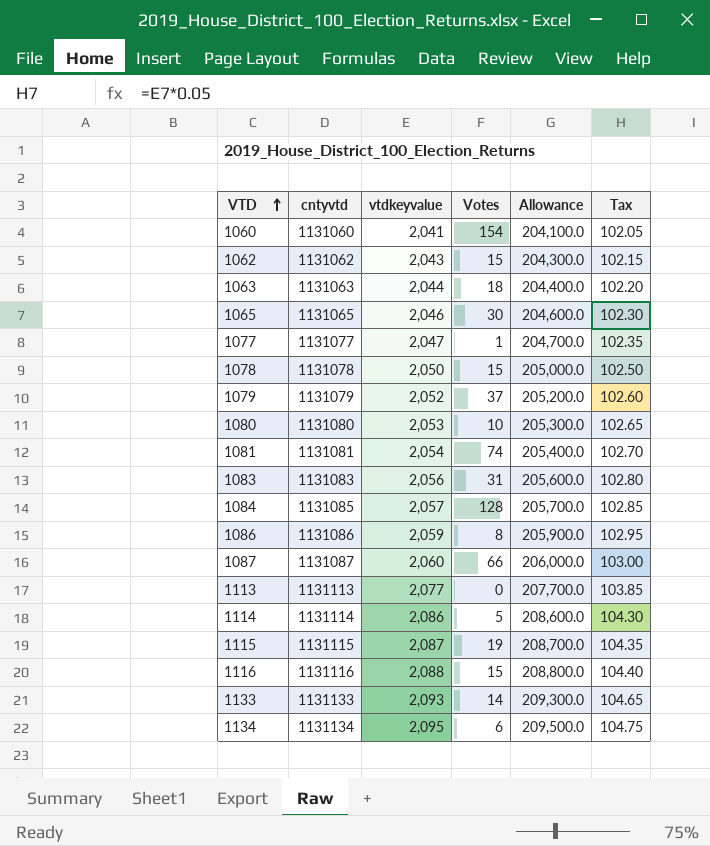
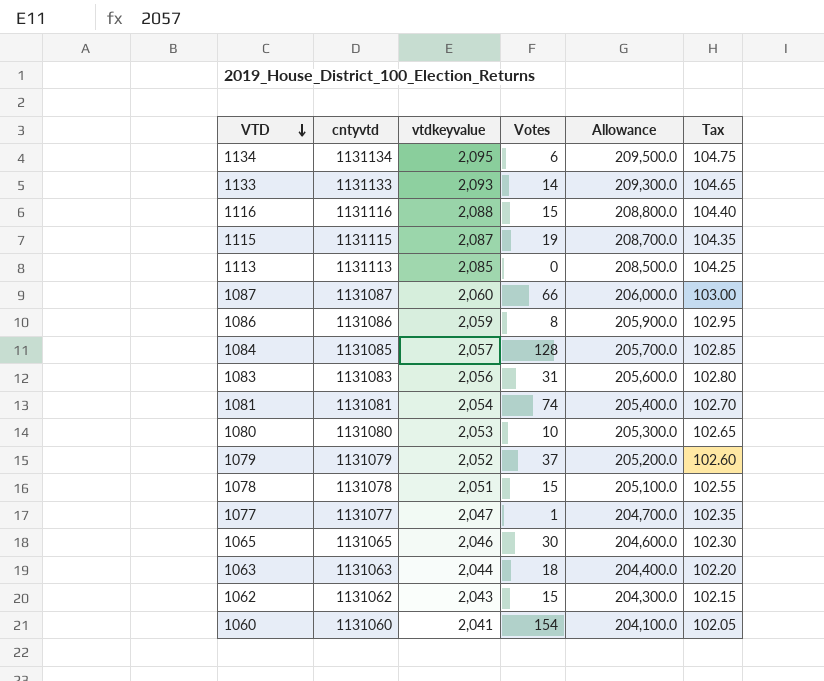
row order: VTD ascending -> VTD descending
row 1114: 1131114 | 2,086 | 5 | 208,600.0 | 104.30 -> none
1113 | vtdkeyvalue: 2,077 -> 2,085
1113 | Allowance: 207,700.0 -> 208,500.0
1113 | Tax: 103.85 -> 104.25
1078 | vtdkeyvalue: 2,050 -> 2,051
1078 | Allowance: 205,000.0 -> 205,100.0
1078 | Tax: 102.50 -> 102.55

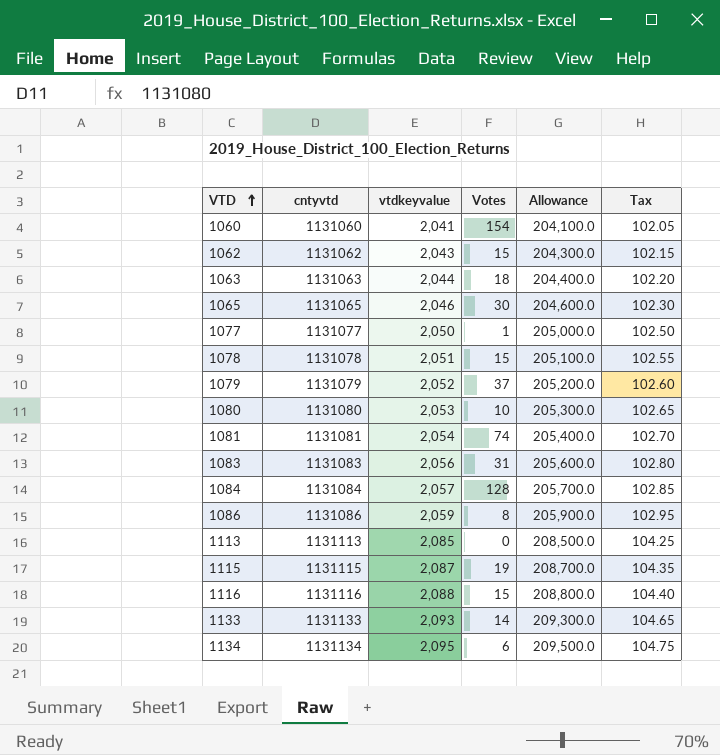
row order: VTD descending -> VTD ascending
row 1087: 1131087 | 2,060 | 66 | 206,000.0 | 103.00 -> none
1077 | vtdkeyvalue: 2,047 -> 2,050
1077 | Allowance: 204,700.0 -> 205,000.0
1077 | Tax: 102.35 -> 102.50
1084 | cntyvtd: 1131085 -> 1131084

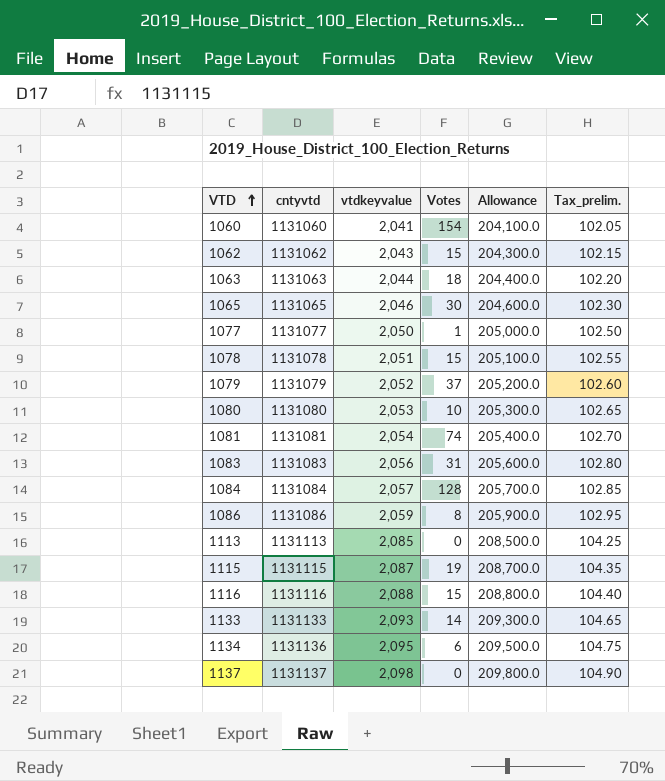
column name: Tax -> Tax_prelim.
1134 | cntyvtd: 1131134 -> 1131136
row 1137: none -> 1131137 | 2,098 | 0 | 209,800.0 | 104.90

